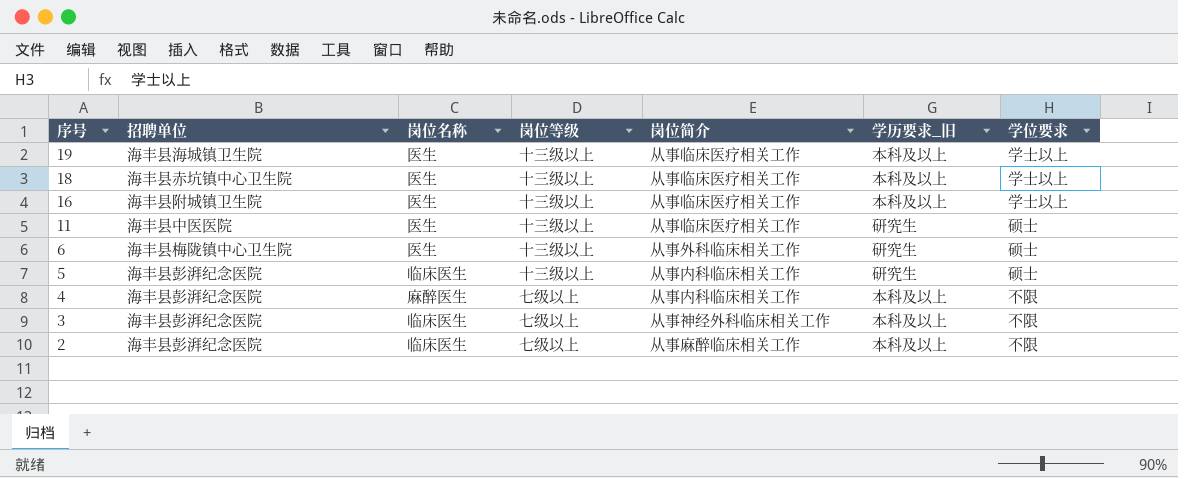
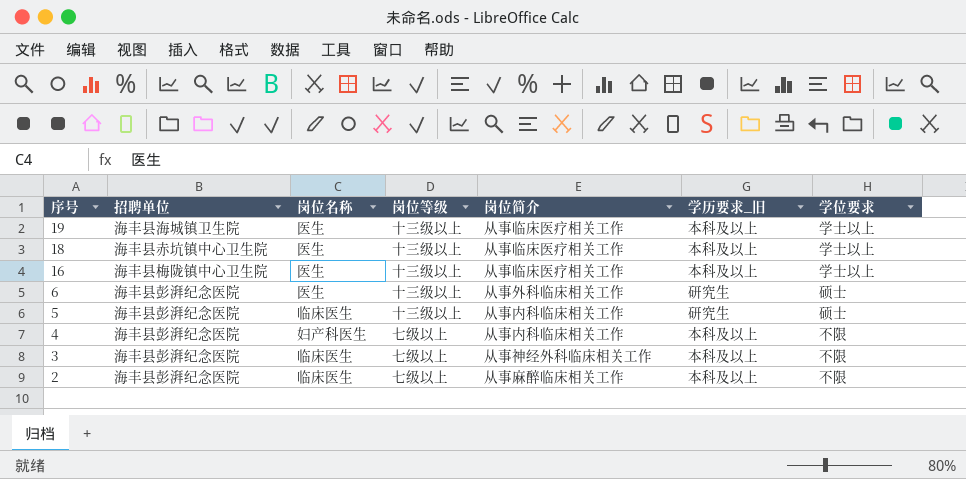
row 11: 海丰县中医医院 | 医生 | 十三级以上 | 从事临床医疗相关工作 | 研究生 | 硕士 -> none
16 | 招聘单位: 海丰县附城镇卫生院 -> 海丰县梅陇镇中心卫生院
6 | 招聘单位: 海丰县梅陇镇中心卫生院 -> 海丰县彭湃纪念医院
4 | 岗位名称: 麻醉医生 -> 妇产科医生

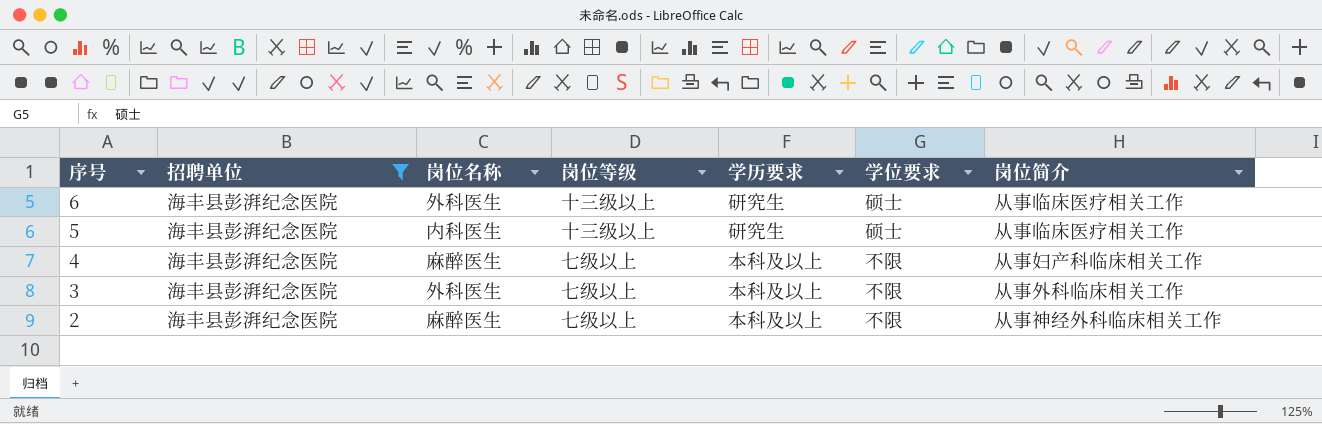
filter: none -> 招聘单位 = 海丰县彭湃纪念医院
column name: 学历要求_旧 -> 学历要求
column 岗位简介 | position: 5 -> 7
6 | 岗位名称: 医生 -> 外科医生
6 | 岗位简介: 从事外科临床相关工作 -> 从事临床医疗相关工作
5 | 岗位名称: 临床医生 -> 内科医生
5 | 岗位简介: 从事内科临床相关工作 -> 从事临床医疗相关工作
4 | 岗位名称: 妇产科医生 -> 麻醉医生
4 | 岗位简介: 从事内科临床相关工作 -> 从事妇产科临床相关工作
3 | 岗位名称: 临床医生 -> 外科医生
3 | 岗位简介: 从事神经外科临床相关工作 -> 从事外科临床相关工作
2 | 岗位名称: 临床医生 -> 麻醉医生
2 | 岗位简介: 从事麻醉临床相关工作 -> 从事神经外科临床相关工作

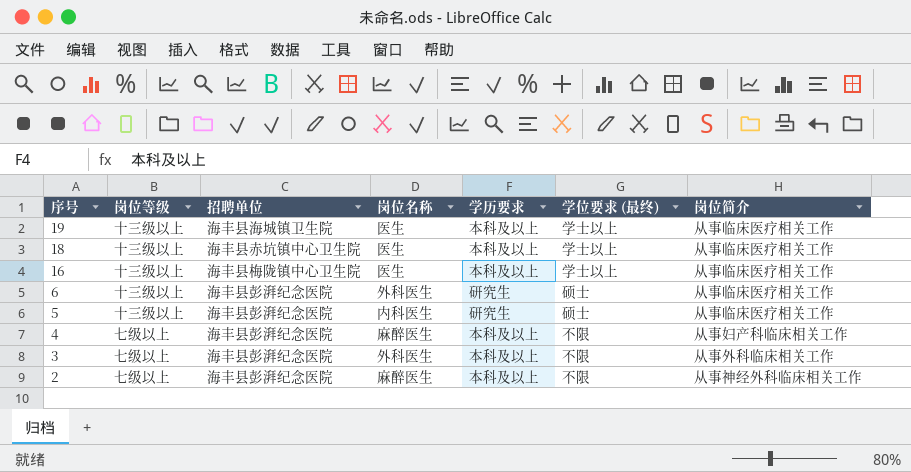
filter: 招聘单位 = 海丰县彭湃纪念医院 -> none
column 岗位等级 | position: 4 -> 2
column name: 学位要求 -> 学位要求 (最终)

